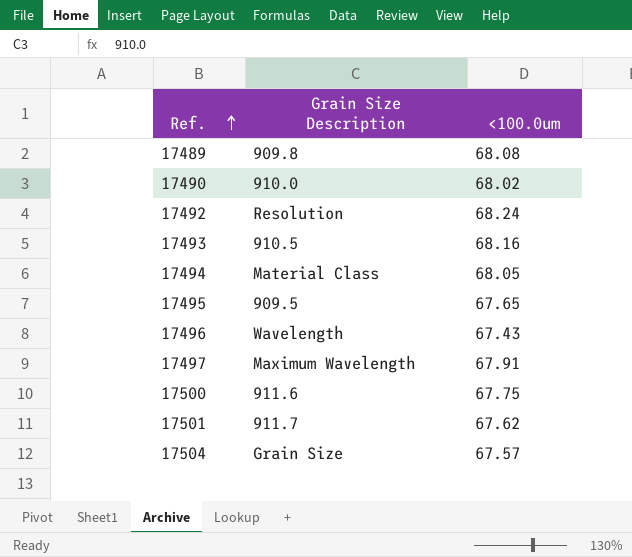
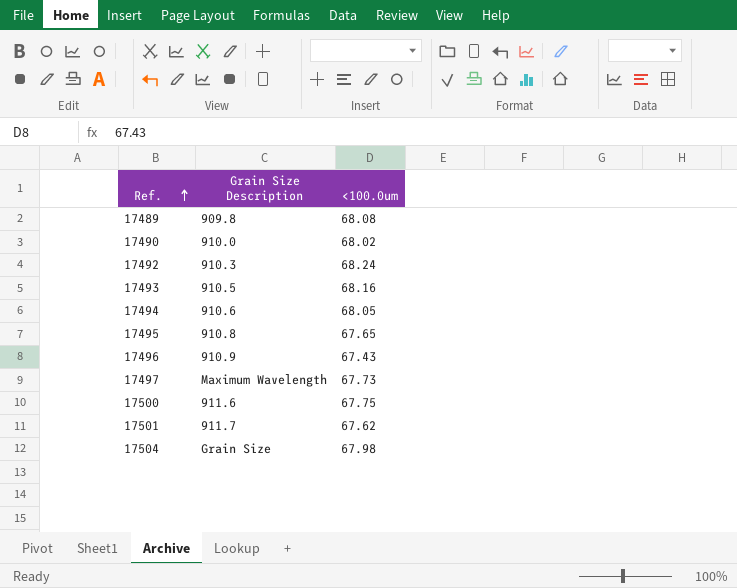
17492 | Grain Size Description: Resolution -> 910.3
17494 | Grain Size Description: Material Class -> 910.6
17495 | Grain Size Description: 909.5 -> 910.8
17496 | Grain Size Description: Wavelength -> 910.9
17497 | <100.0um: 67.91 -> 67.73
17504 | <100.0um: 67.57 -> 67.98

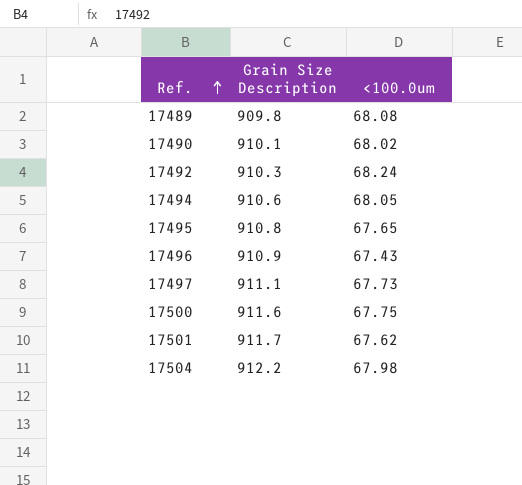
row 17493: 910.5 | 68.16 -> none
17490 | Grain Size Description: 910.0 -> 910.1
17497 | Grain Size Description: Maximum Wavelength -> 911.1
17504 | Grain Size Description: Grain Size -> 912.2

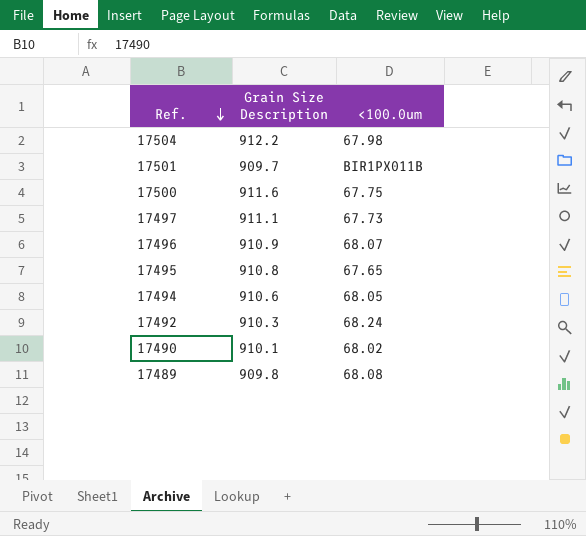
row order: Ref. ascending -> Ref. descending
17501 | Grain Size Description: 911.7 -> 909.7
17501 | <100.0um: 67.62 -> BIR1PX011B
17496 | <100.0um: 67.43 -> 68.07

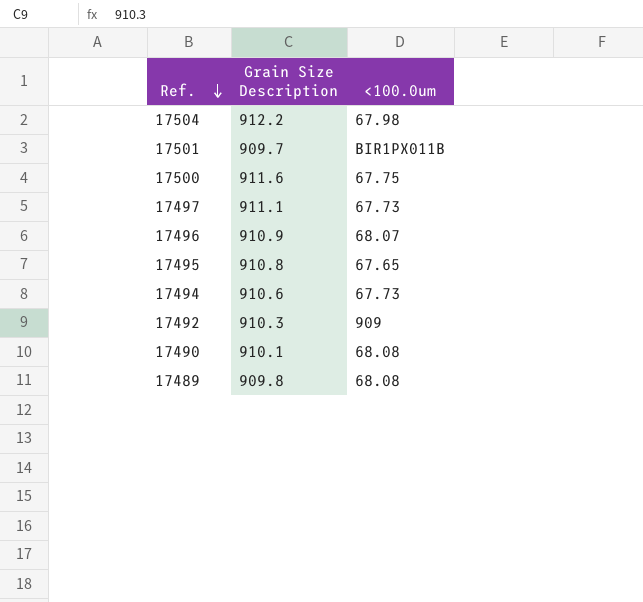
17494 | <100.0um: 68.05 -> 67.73
17492 | <100.0um: 68.24 -> 909
17490 | <100.0um: 68.02 -> 68.08

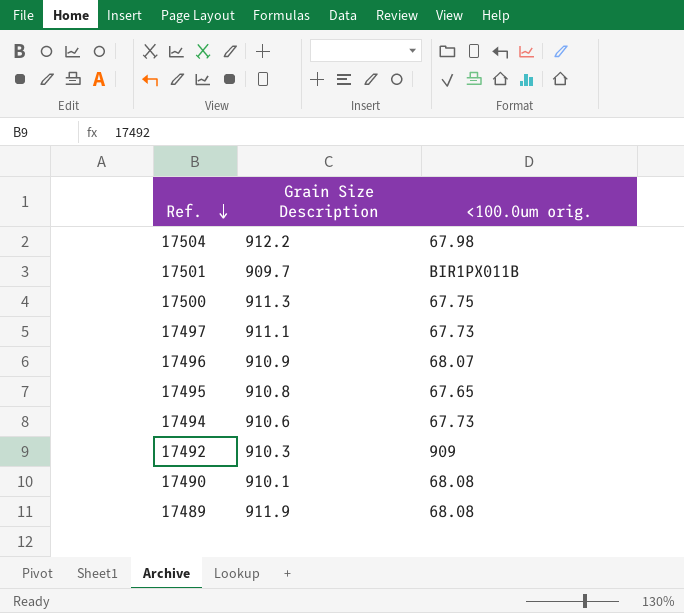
column name: <100.0um -> <100.0um orig.
17500 | Grain Size Description: 911.6 -> 911.3
17489 | Grain Size Description: 909.8 -> 911.9

